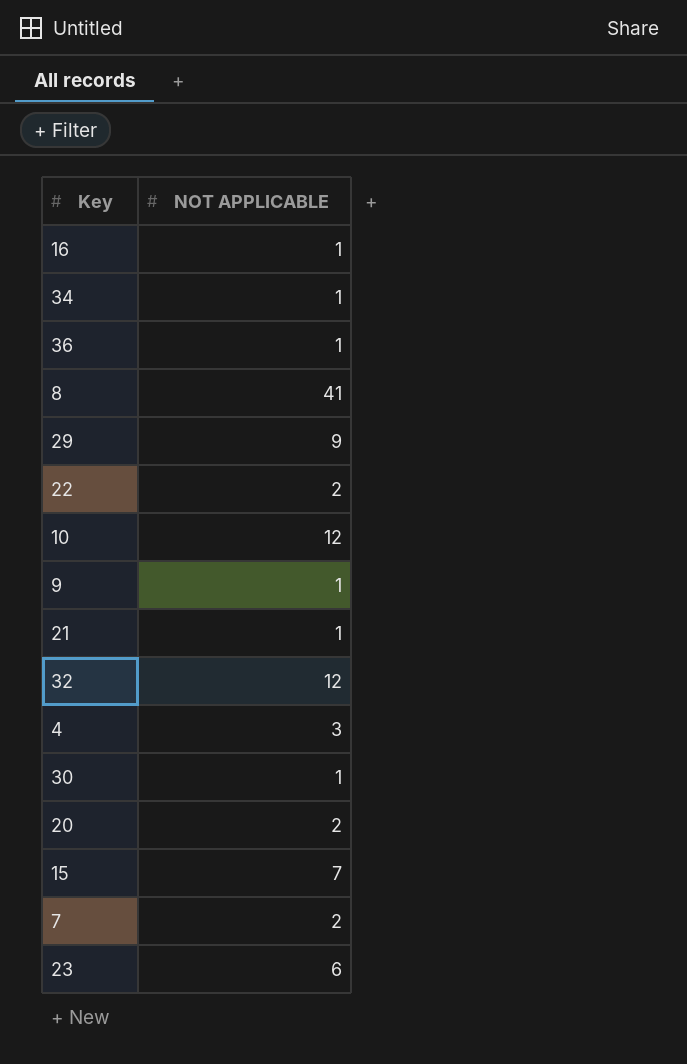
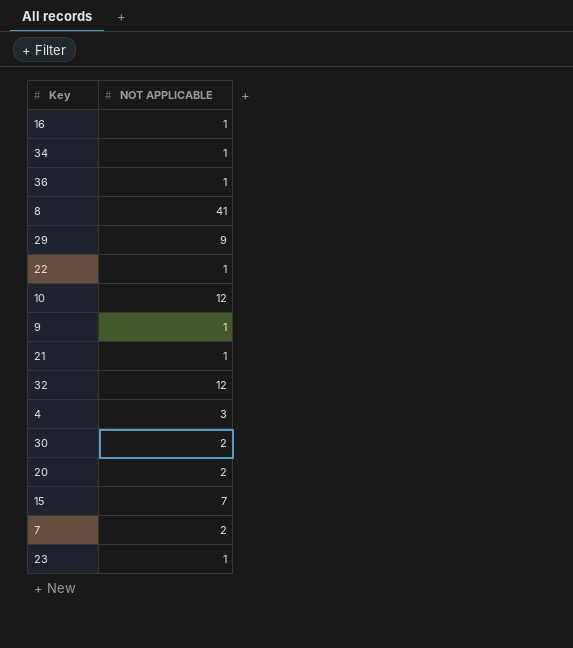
22 | NOT APPLICABLE: 2 -> 1
30 | NOT APPLICABLE: 1 -> 2
23 | NOT APPLICABLE: 6 -> 1

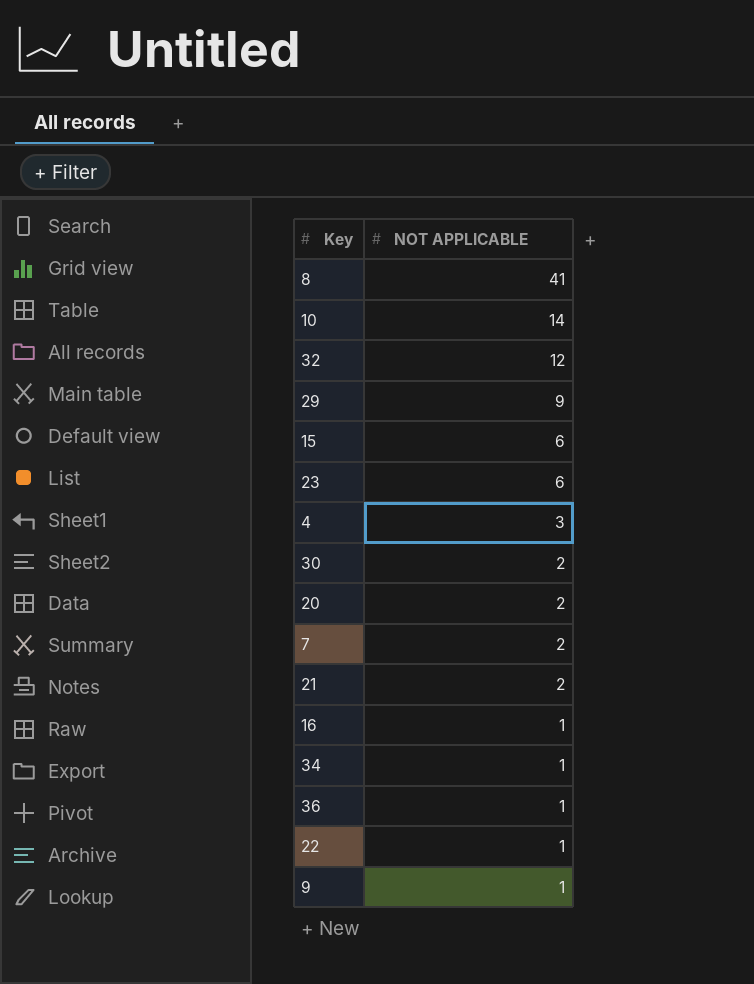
row order: none -> NOT APPLICABLE descending
10 | NOT APPLICABLE: 12 -> 14
15 | NOT APPLICABLE: 7 -> 6
23 | NOT APPLICABLE: 1 -> 6
21 | NOT APPLICABLE: 1 -> 2

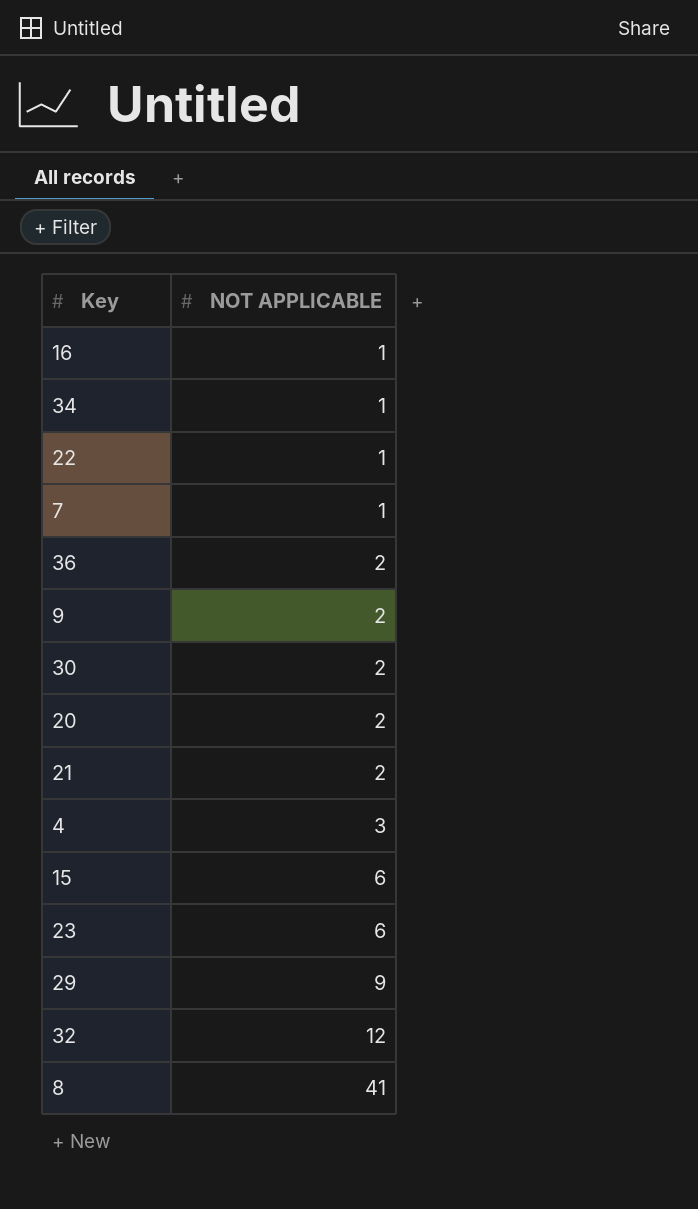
row order: NOT APPLICABLE descending -> NOT APPLICABLE ascending
row 10: 14 -> none
7 | NOT APPLICABLE: 2 -> 1
36 | NOT APPLICABLE: 1 -> 2
9 | NOT APPLICABLE: 1 -> 2

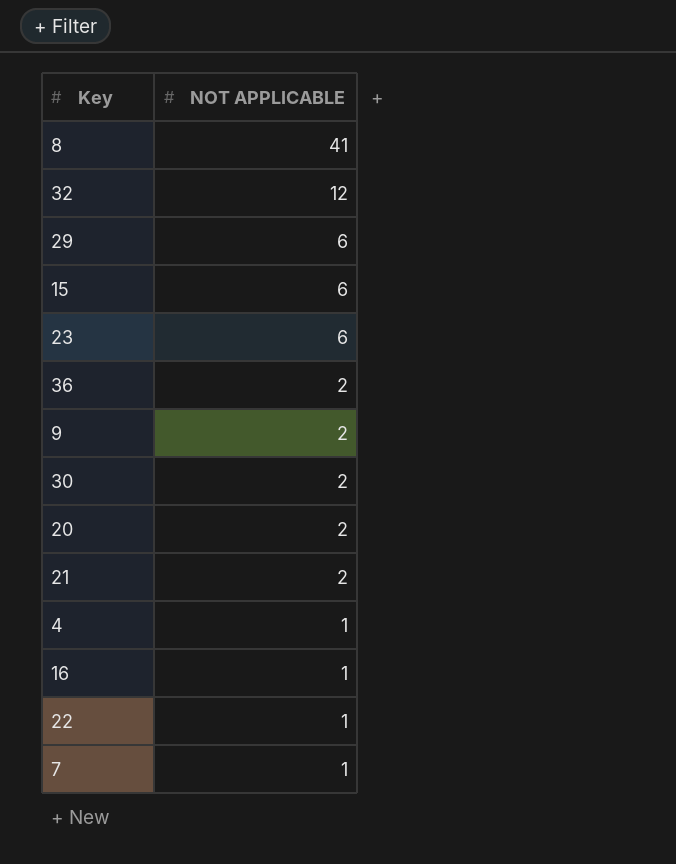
row order: NOT APPLICABLE ascending -> NOT APPLICABLE descending
row 34: 1 -> none
29 | NOT APPLICABLE: 9 -> 6
4 | NOT APPLICABLE: 3 -> 1

